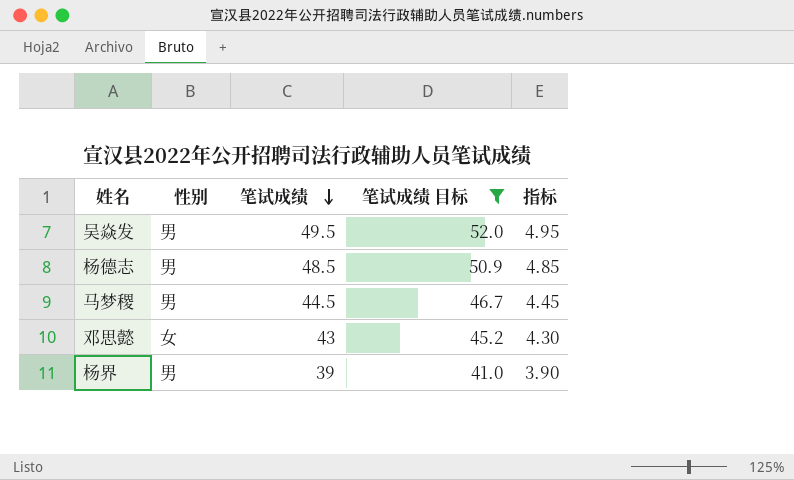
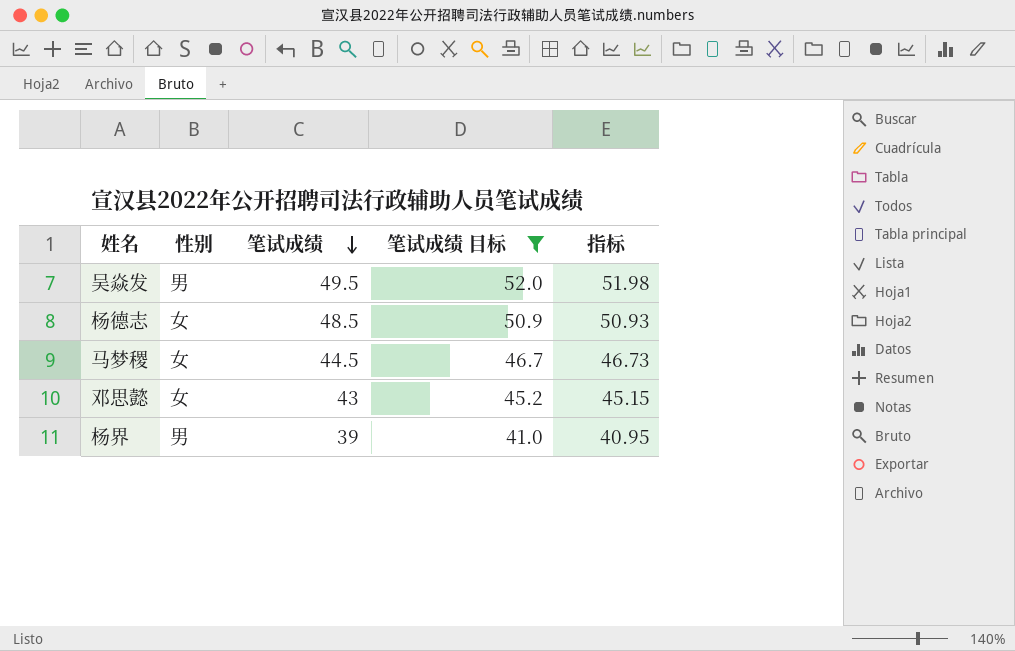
column 指标 | formula: [笔试成绩] * 0.1 -> [笔试成绩] * 1.05
杨德志 | 性别: 男 -> 女
马梦稷 | 性别: 男 -> 女

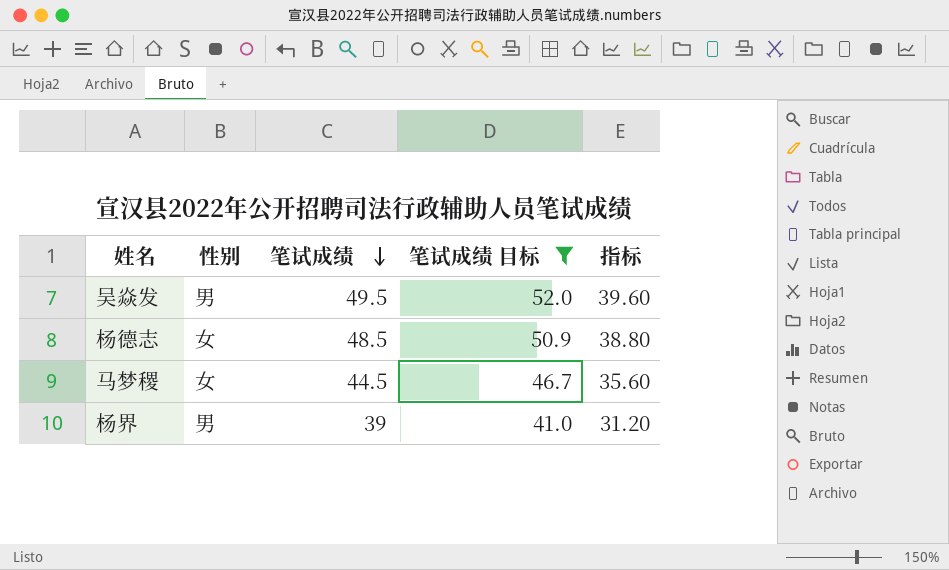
column 指标 | formula: [笔试成绩] * 1.05 -> [笔试成绩] * 0.8
row 邓思懿: 女 | 43 | 45.2 | 45.15 -> none

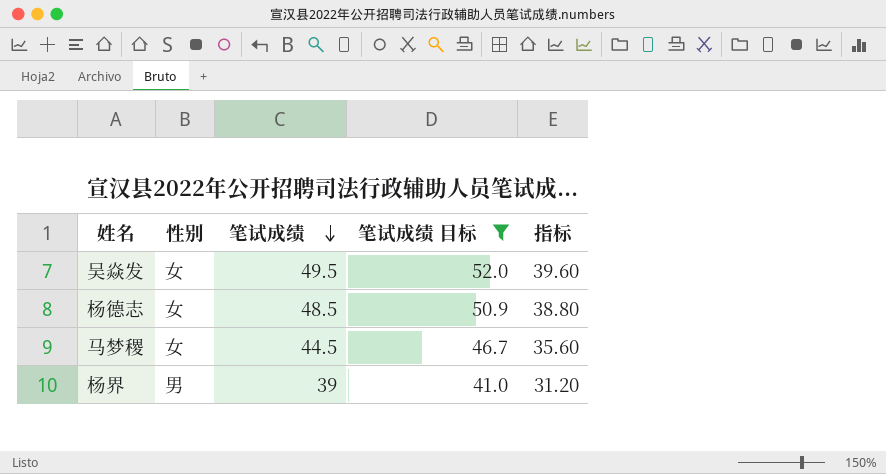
吴焱发 | 性别: 男 -> 女

